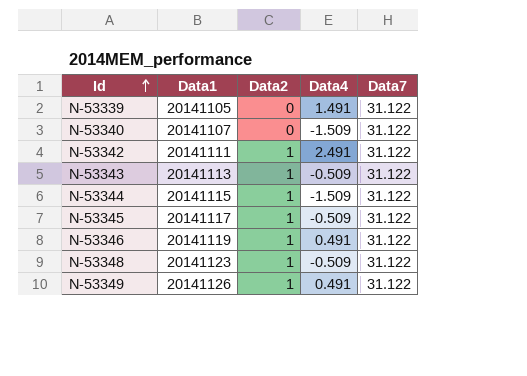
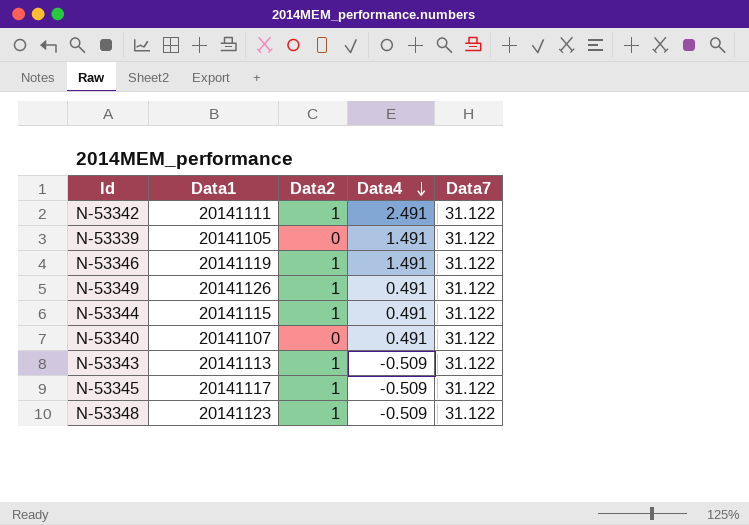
row order: Id ascending -> Data4 descending
N-53346 | Data4: 0.491 -> 1.491
N-53344 | Data4: -1.509 -> 0.491
N-53340 | Data4: -1.509 -> 0.491

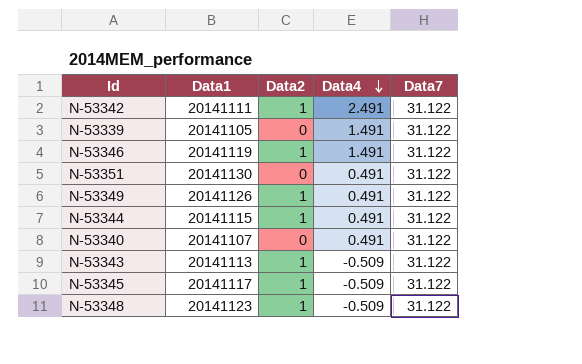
row N-53351: none -> 20141130 | 0 | 0.491 | 31.122

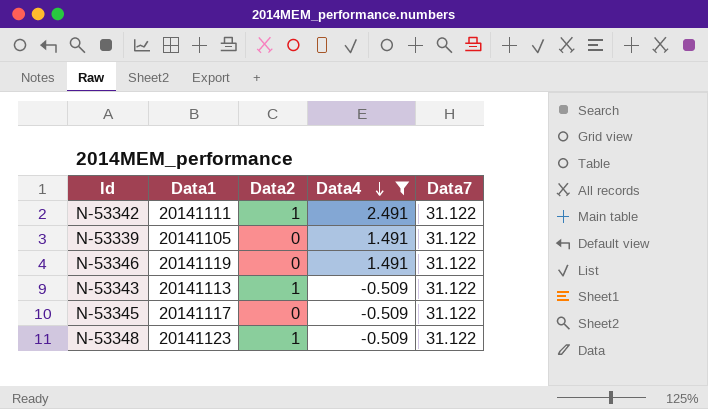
filter: none -> Data4 != 0.491
N-53346 | Data2: 1 -> 0
N-53345 | Data2: 1 -> 0

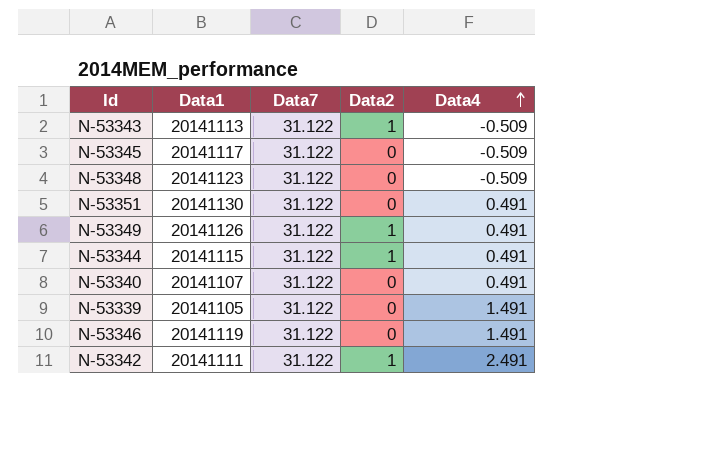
filter: Data4 != 0.491 -> none
row order: Data4 descending -> Data4 ascending
column Data7 | position: 5 -> 3
N-53348 | Data2: 1 -> 0

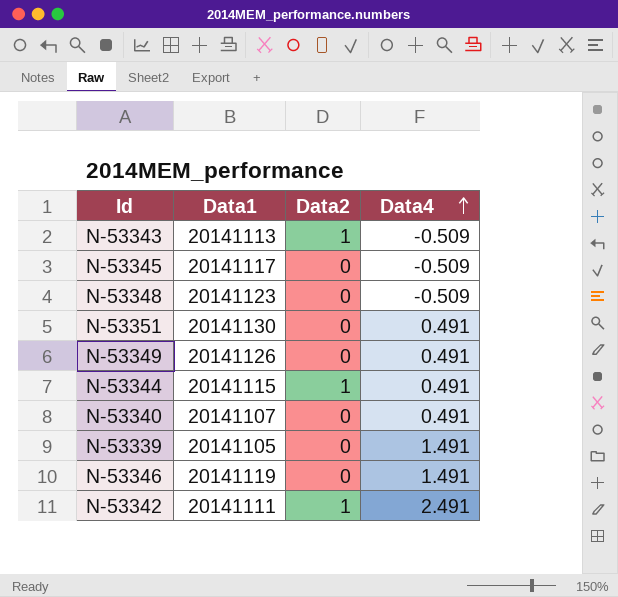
column Data7 | position: 3 -> none
N-53349 | Data2: 1 -> 0

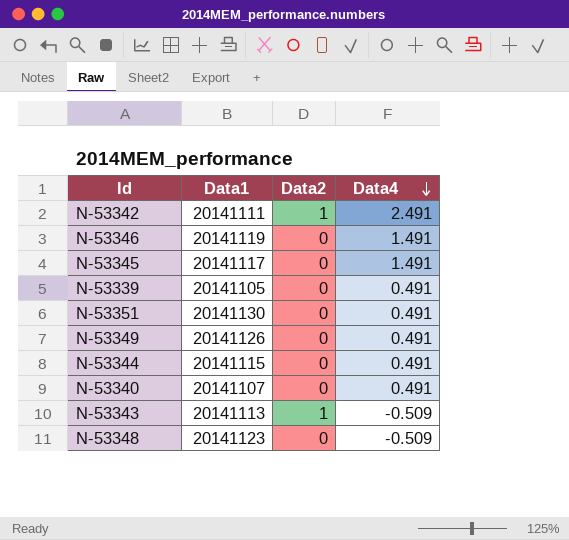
row order: Data4 ascending -> Data4 descending
N-53345 | Data4: -0.509 -> 1.491
N-53339 | Data4: 1.491 -> 0.491
N-53344 | Data2: 1 -> 0

